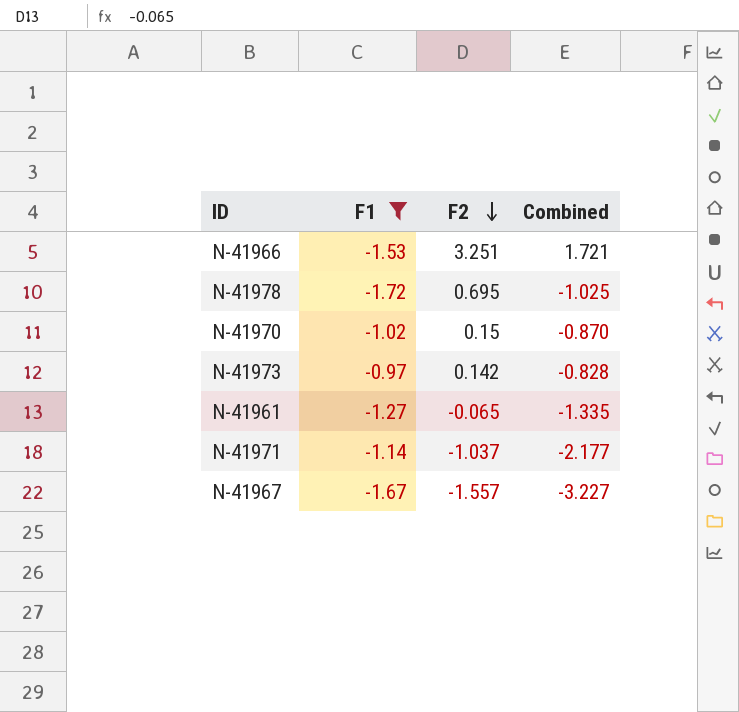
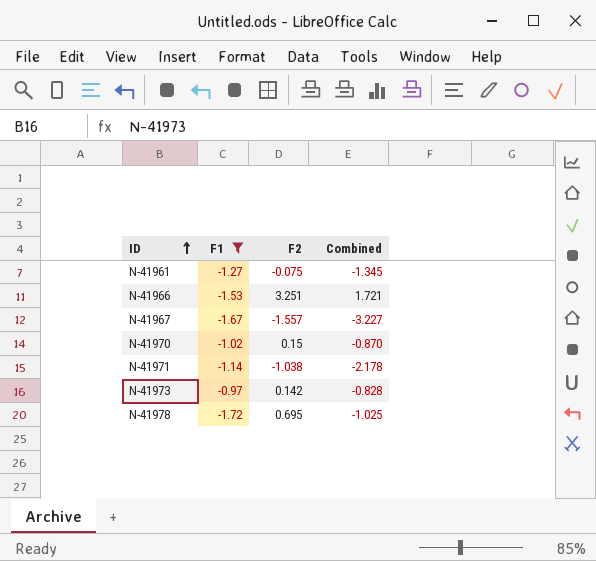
row order: F2 descending -> ID ascending
N-41961 | F2: -0.065 -> -0.075
N-41961 | Combined: -1.335 -> -1.345
N-41971 | F2: -1.037 -> -1.038
N-41971 | Combined: -2.177 -> -2.178

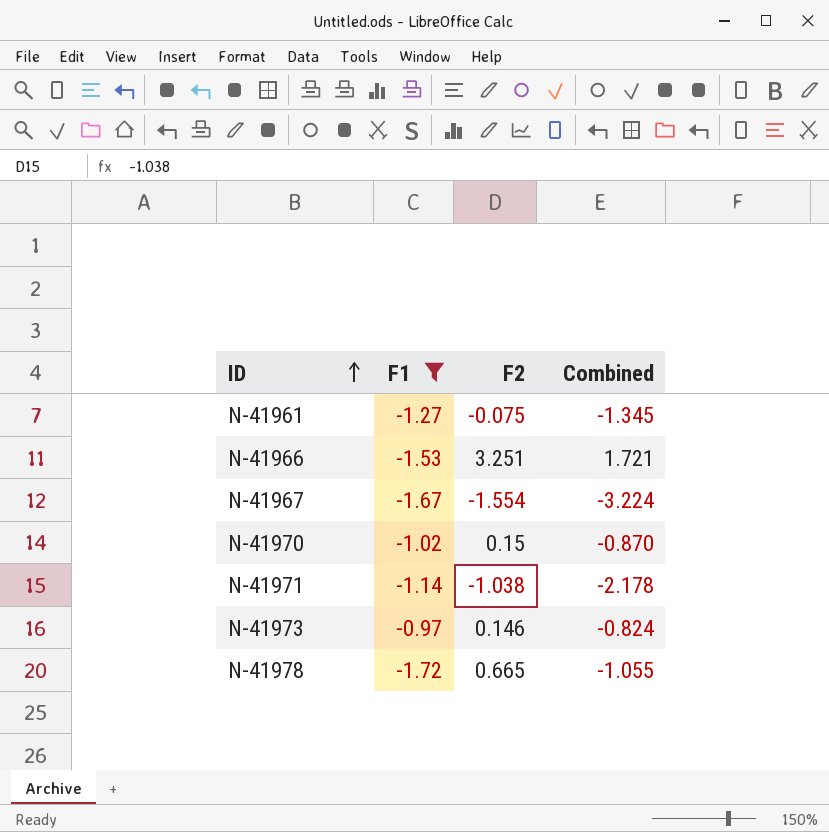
N-41967 | F2: -1.557 -> -1.554
N-41967 | Combined: -3.227 -> -3.224
N-41973 | F2: 0.142 -> 0.146
N-41973 | Combined: -0.828 -> -0.824
N-41978 | F2: 0.695 -> 0.665
N-41978 | Combined: -1.025 -> -1.055

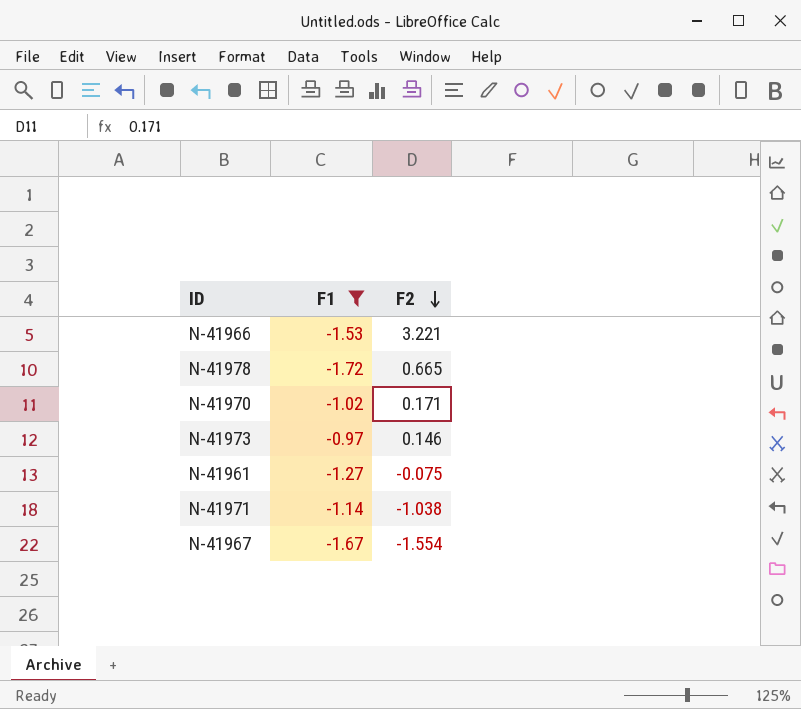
row order: ID ascending -> F2 descending
column Combined | formula: [F1] + [F2] -> none
N-41966 | F2: 3.251 -> 3.221
N-41970 | F2: 0.15 -> 0.171

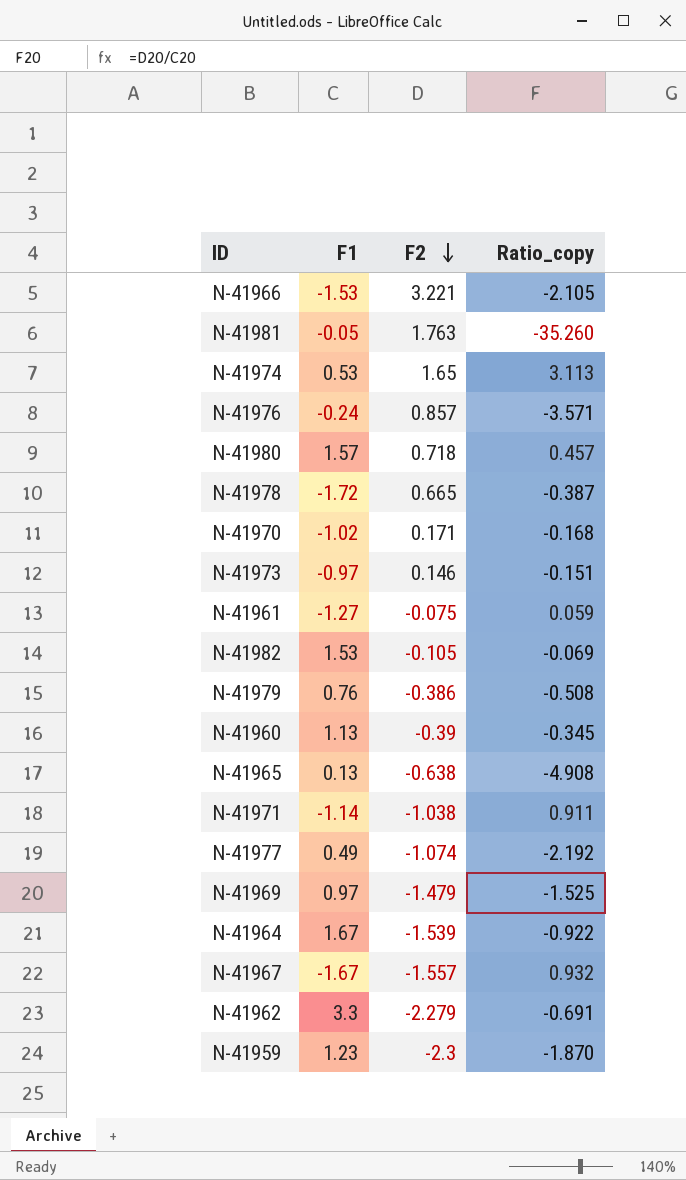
filter: F1 <= -0.97 -> none
column Ratio_copy | formula: none -> [F2] / [F1]
N-41967 | F2: -1.554 -> -1.557

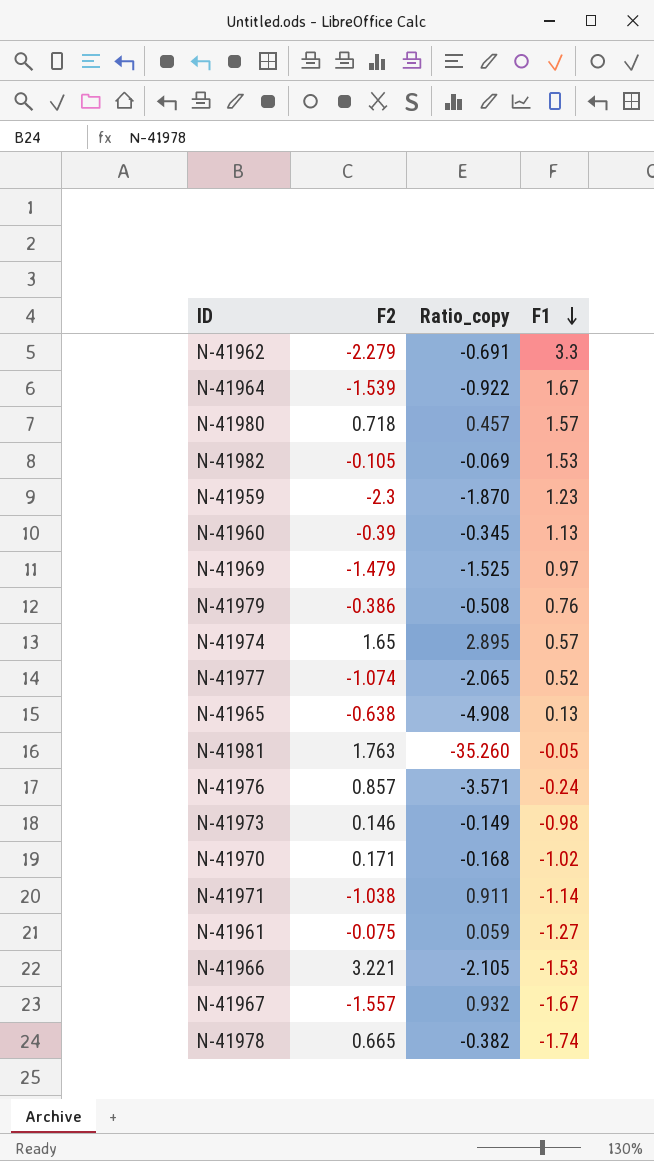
row order: F2 descending -> F1 descending
column F1 | position: 2 -> 4
N-41974 | Ratio_copy: 3.113 -> 2.895
N-41974 | F1: 0.53 -> 0.57
N-41977 | Ratio_copy: -2.192 -> -2.065
N-41977 | F1: 0.49 -> 0.52
N-41973 | Ratio_copy: -0.151 -> -0.149
N-41973 | F1: -0.97 -> -0.98
N-41978 | Ratio_copy: -0.387 -> -0.382
N-41978 | F1: -1.72 -> -1.74

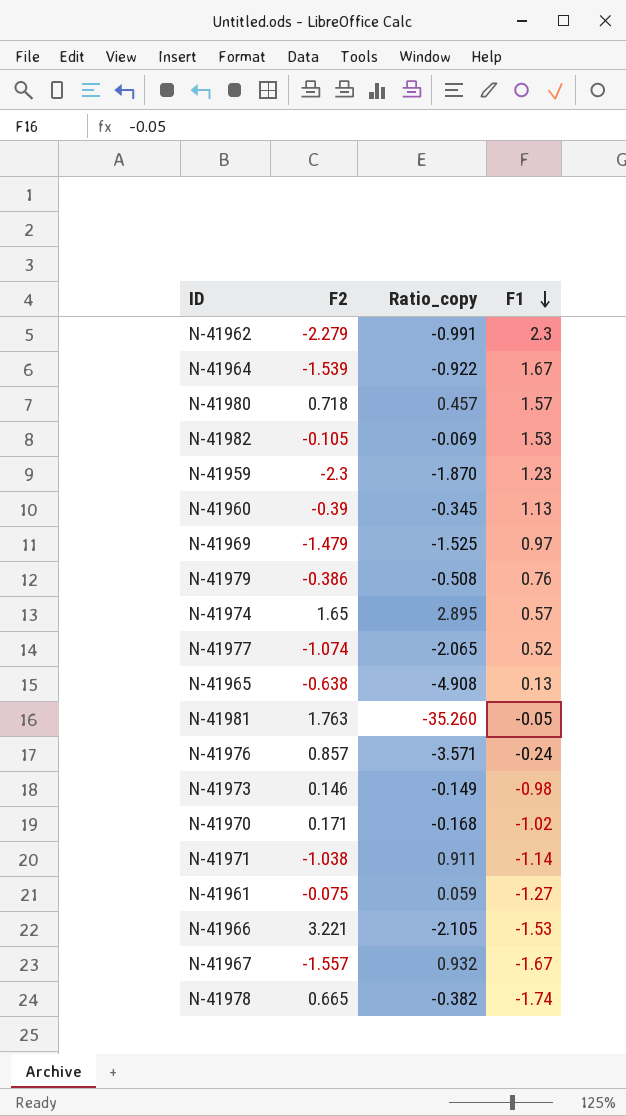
N-41962 | Ratio_copy: -0.691 -> -0.991
N-41962 | F1: 3.3 -> 2.3

